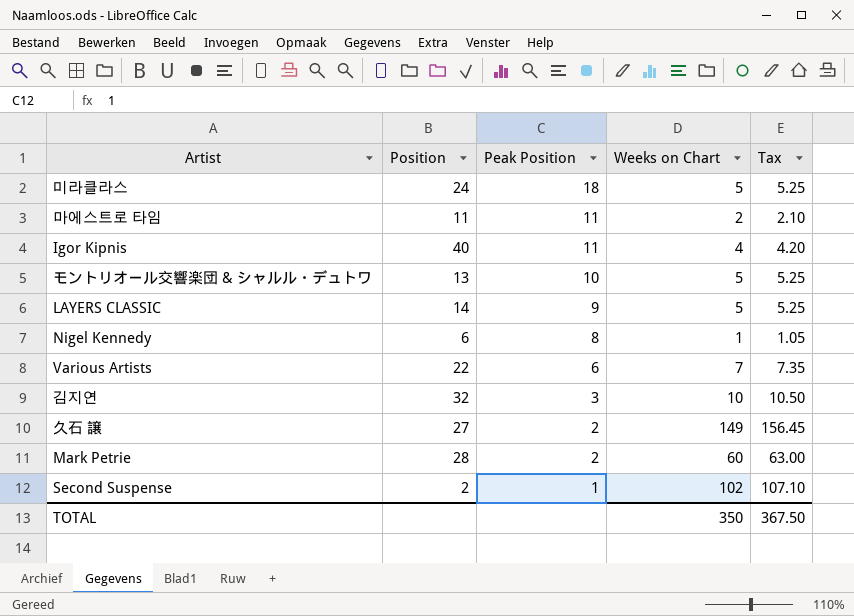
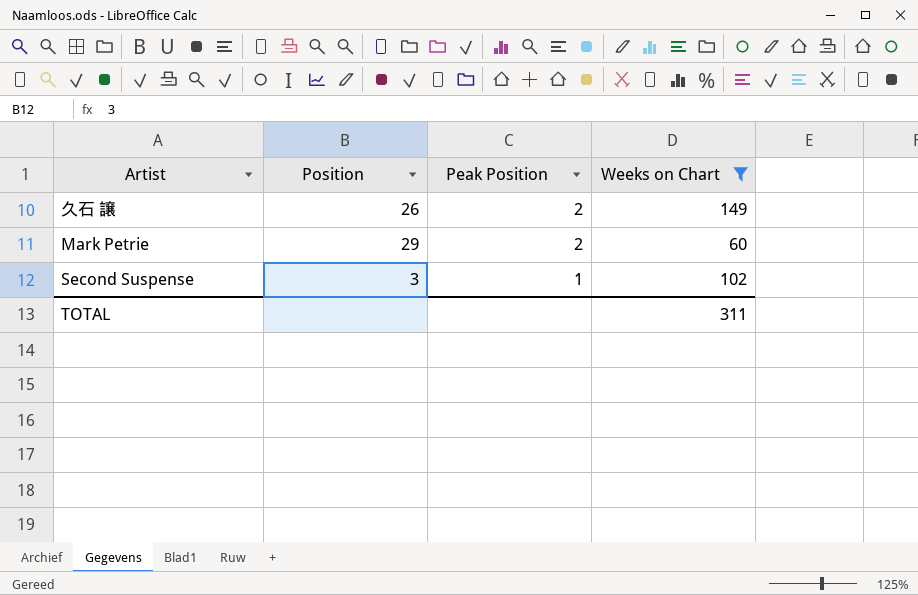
filter: none -> Weeks on Chart >= 60
column Tax | formula: [Weeks on Chart] * 1.05 -> none
久石 譲 | Position: 27 -> 26
Mark Petrie | Position: 28 -> 29
Second Suspense | Position: 2 -> 3
TOTAL | Weeks on Chart: 350 -> 311

